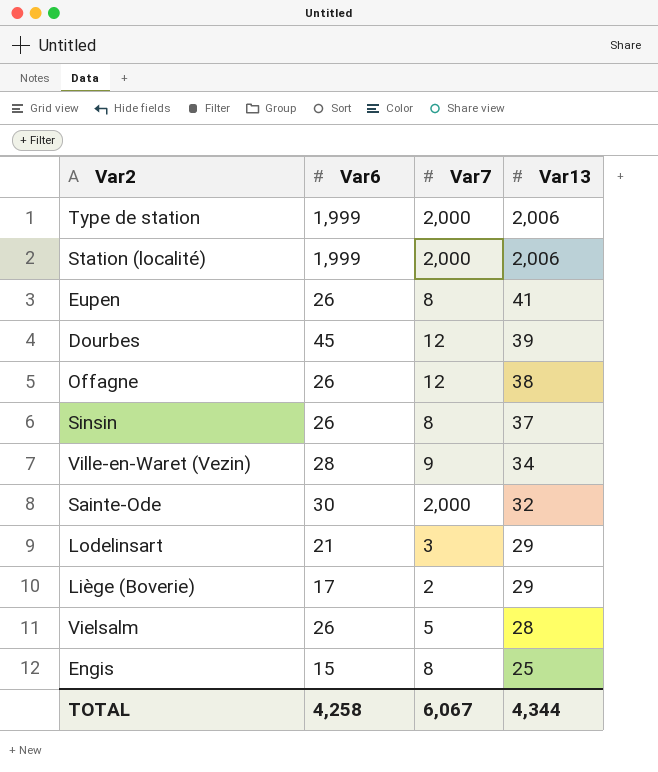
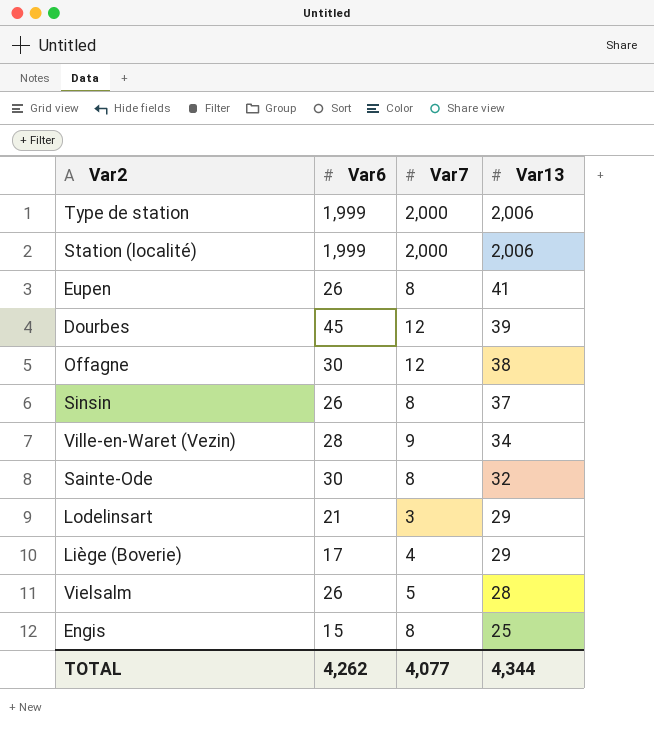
Offagne | Var6: 26 -> 30
Sainte-Ode | Var7: 2,000 -> 8
Liège (Boverie) | Var7: 2 -> 4
TOTAL | Var6: 4,258 -> 4,262
TOTAL | Var7: 6,067 -> 4,077

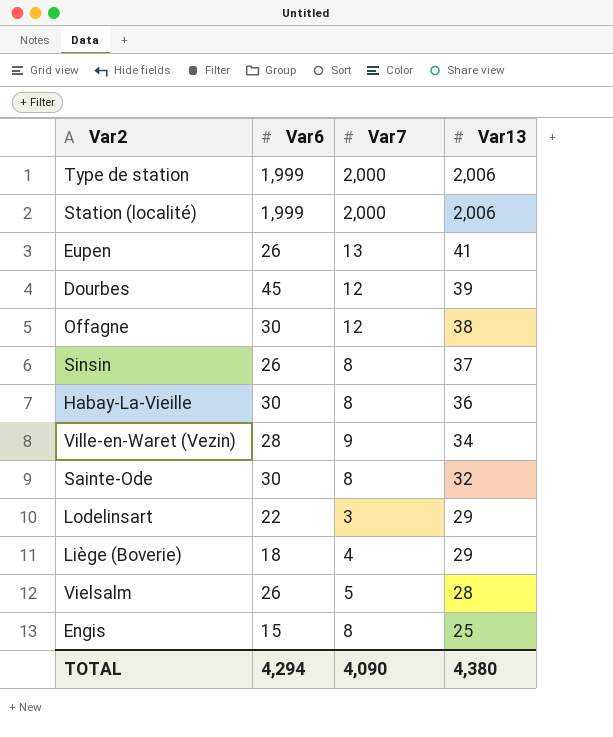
Eupen | Var7: 8 -> 13
row Habay-La-Vieille: none -> 30 | 8 | 36
Lodelinsart | Var6: 21 -> 22
Liège (Boverie) | Var6: 17 -> 18
TOTAL | Var6: 4,262 -> 4,294
TOTAL | Var7: 4,077 -> 4,090
TOTAL | Var13: 4,344 -> 4,380

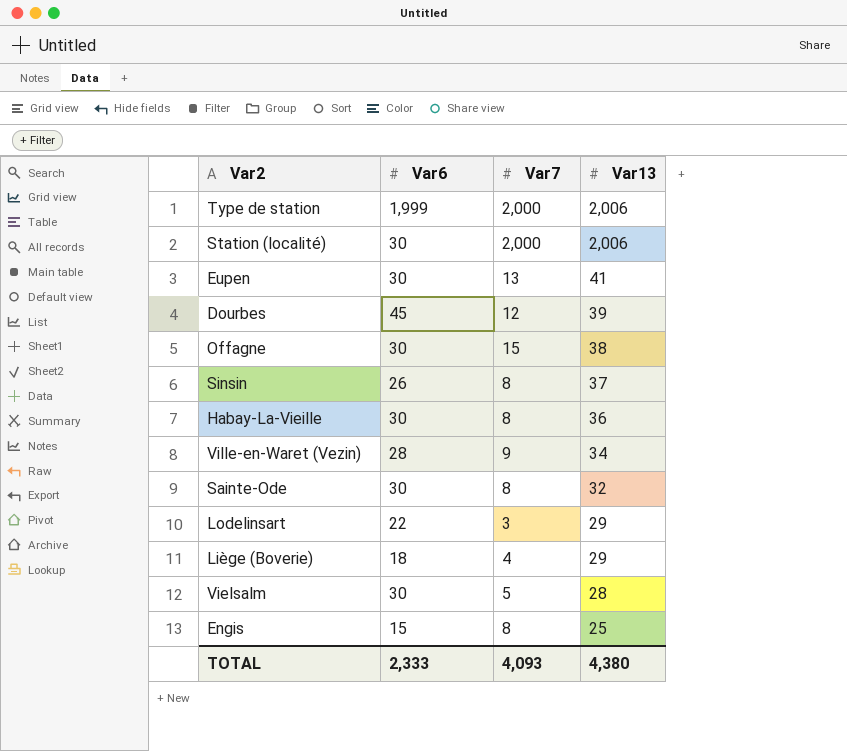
Station (localité) | Var6: 1,999 -> 30
Eupen | Var6: 26 -> 30
Offagne | Var7: 12 -> 15
Vielsalm | Var6: 26 -> 30
TOTAL | Var6: 4,294 -> 2,333
TOTAL | Var7: 4,090 -> 4,093

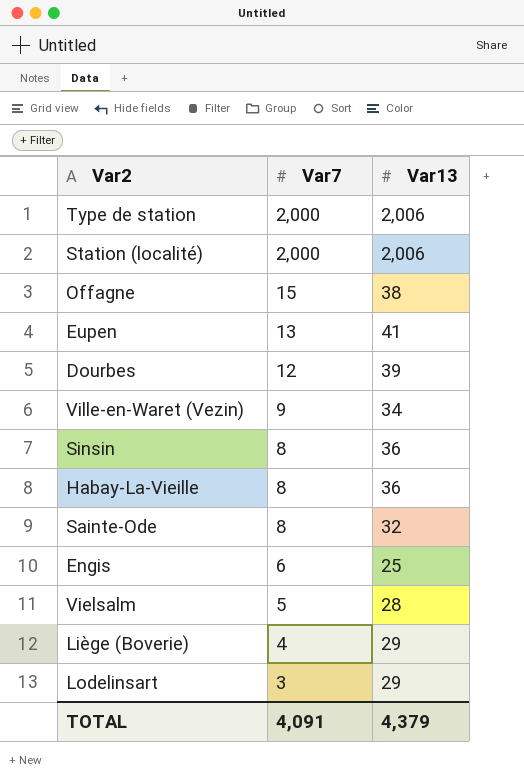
row order: Var13 descending -> Var7 descending
column Var6 | position: 2 -> none
Sinsin | Var13: 37 -> 36
Engis | Var7: 8 -> 6
TOTAL | Var7: 4,093 -> 4,091
TOTAL | Var13: 4,380 -> 4,379

